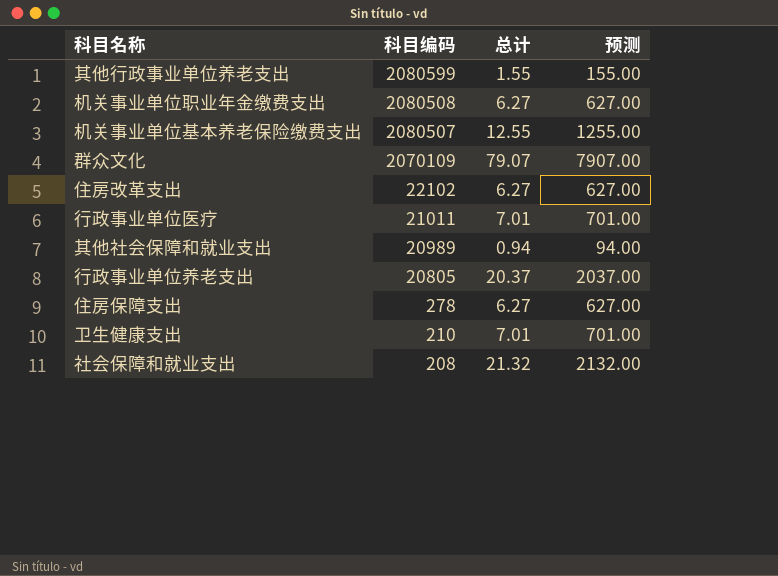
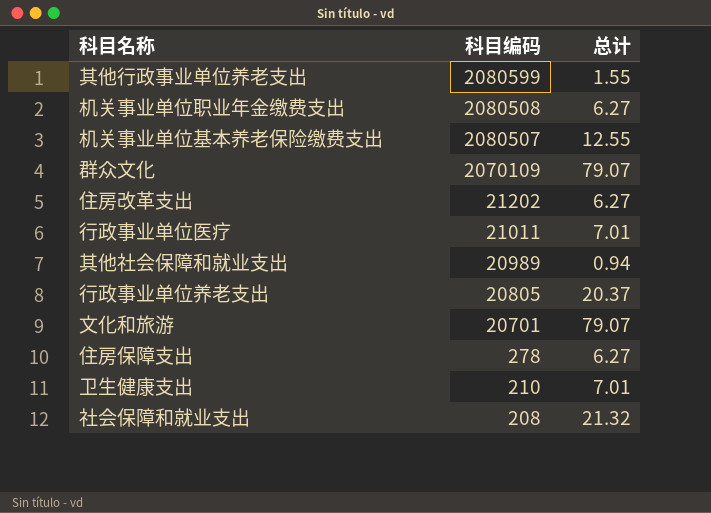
column 预测 | formula: [总计] * 100 -> none
住房改革支出 | 科目编码: 22102 -> 21202
row 文化和旅游: none -> 20701 | 79.07

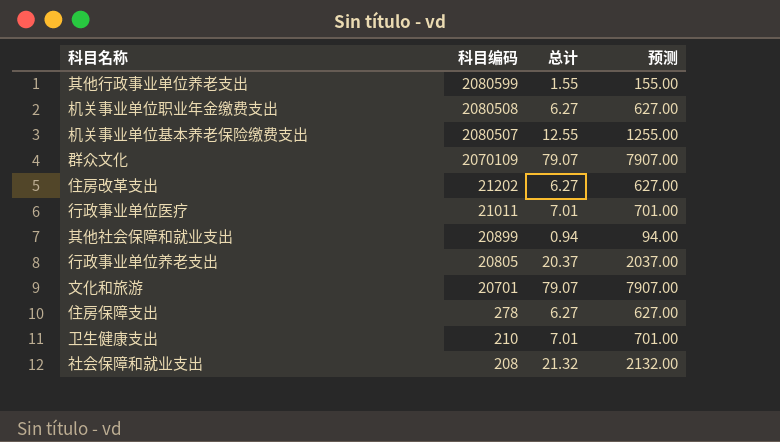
column 预测 | formula: none -> [总计] * 100
其他社会保障和就业支出 | 科目编码: 20989 -> 20899

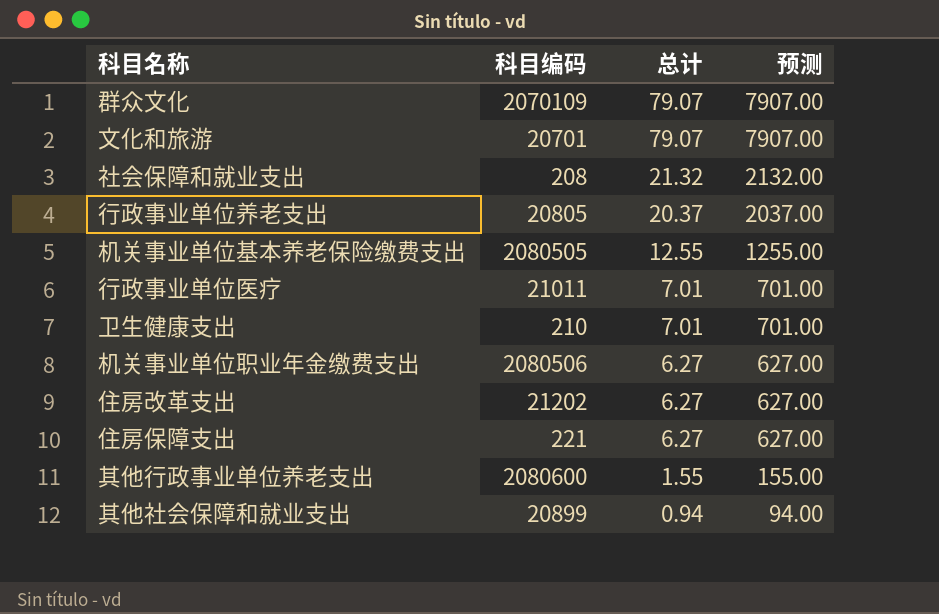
row order: 科目编码 descending -> 总计 descending
机关事业单位基本养老保险缴费支出 | 科目编码: 2080507 -> 2080505
机关事业单位职业年金缴费支出 | 科目编码: 2080508 -> 2080506
住房保障支出 | 科目编码: 278 -> 221
其他行政事业单位养老支出 | 科目编码: 2080599 -> 2080600

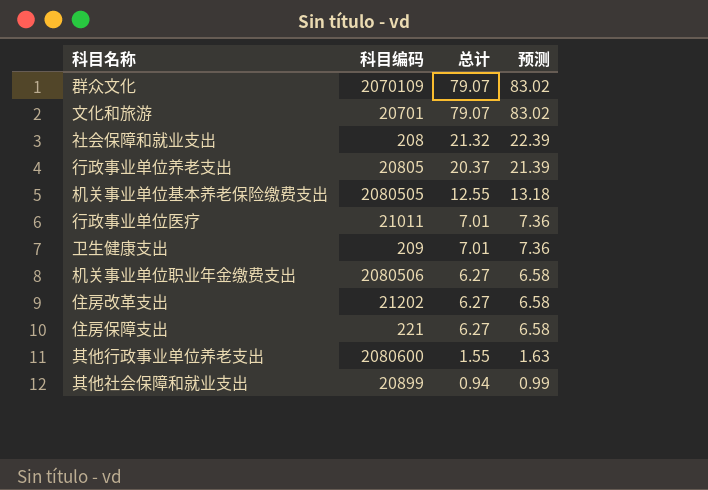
column 预测 | formula: [总计] * 100 -> [总计] * 1.05
卫生健康支出 | 科目编码: 210 -> 209

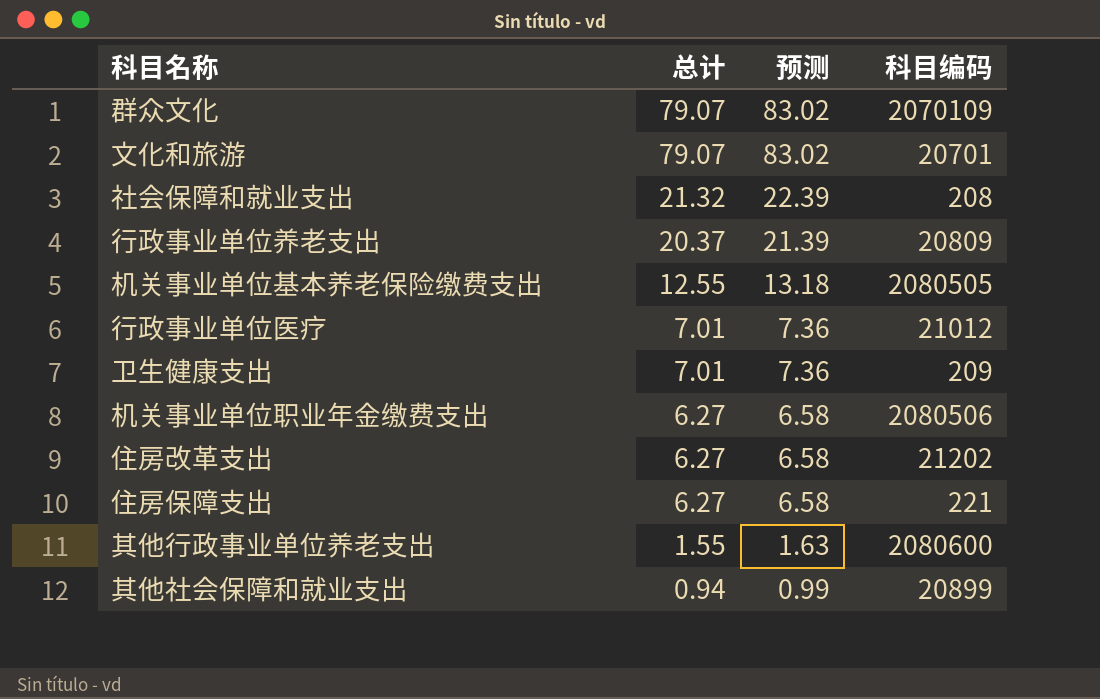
column 科目编码 | position: 2 -> 4
行政事业单位养老支出 | 科目编码: 20805 -> 20809
行政事业单位医疗 | 科目编码: 21011 -> 21012

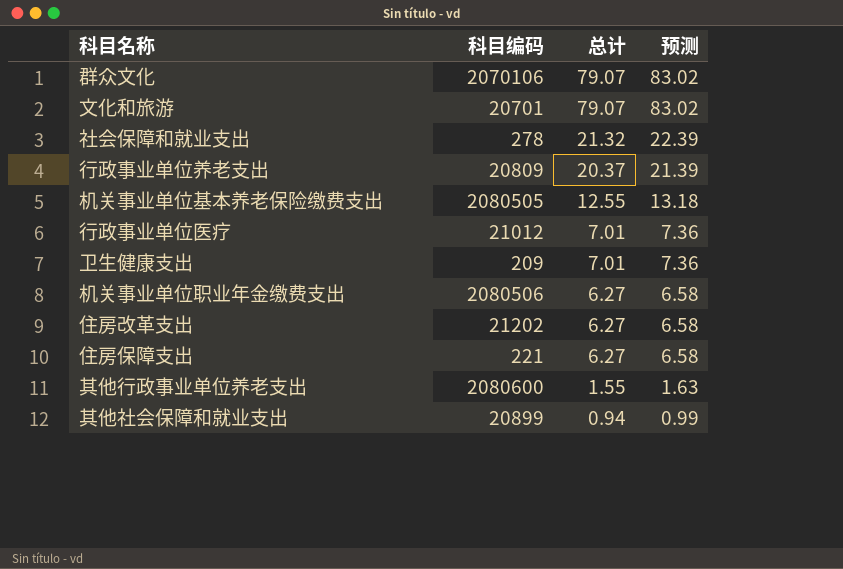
column 科目编码 | position: 4 -> 2
群众文化 | 科目编码: 2070109 -> 2070106
社会保障和就业支出 | 科目编码: 208 -> 278

